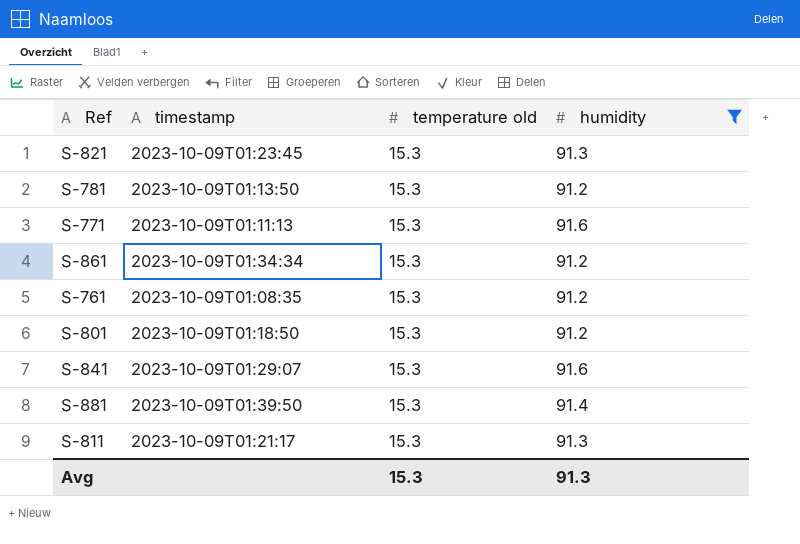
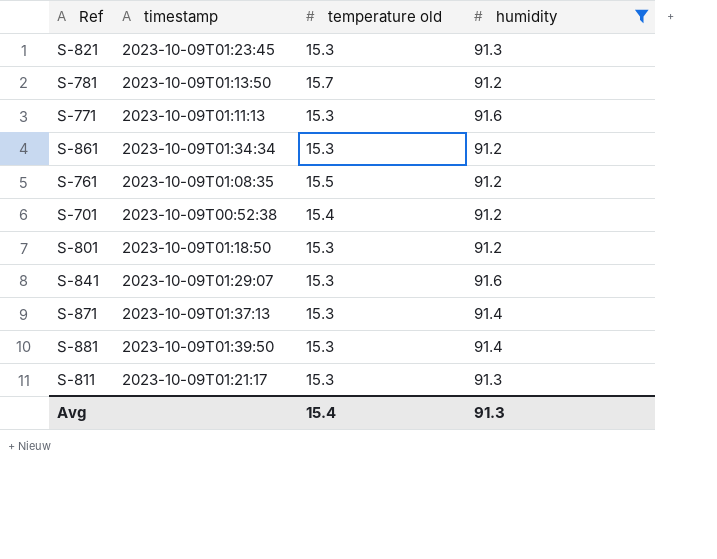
S-781 | temperature old: 15.3 -> 15.7
S-761 | temperature old: 15.3 -> 15.5
row S-701: none -> 2023-10-09T00:52:38 | 15.4 | 91.2
row S-871: none -> 2023-10-09T01:37:13 | 15.3 | 91.4
Avg | temperature old: 15.3 -> 15.4

